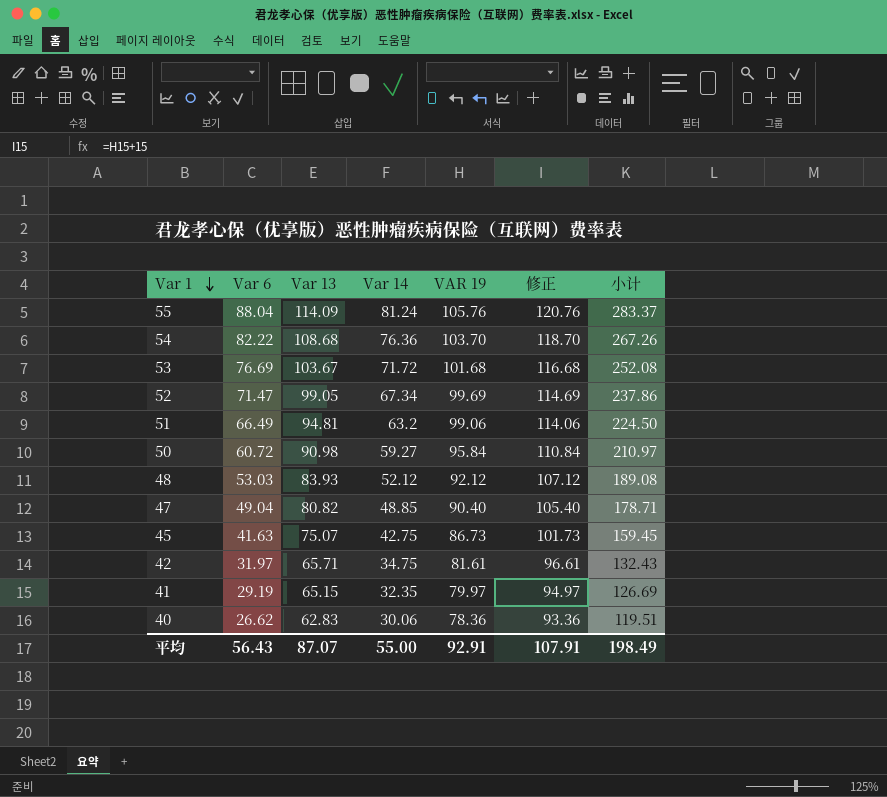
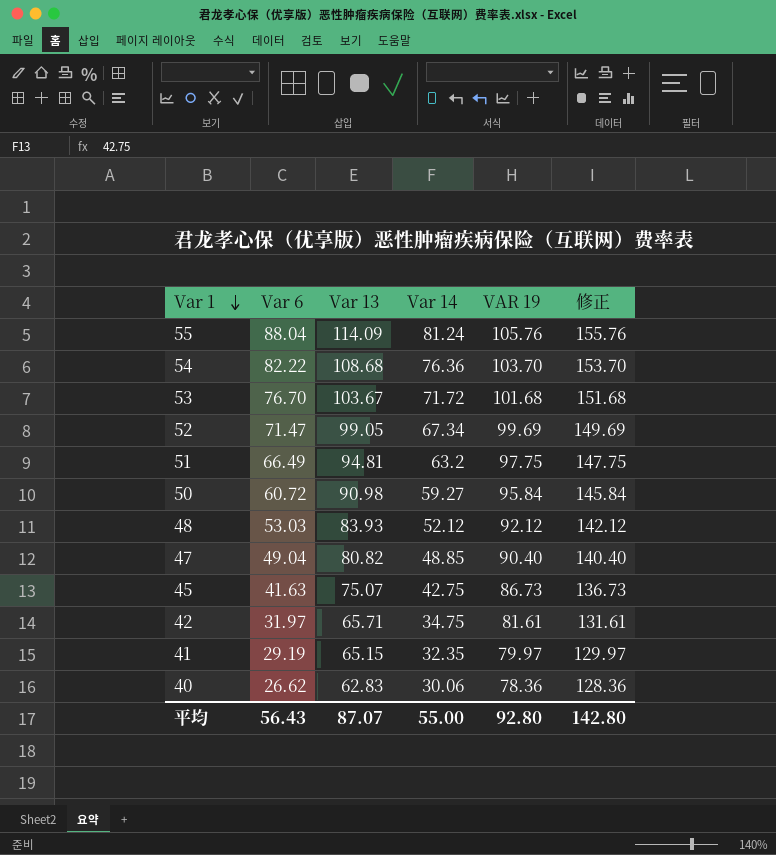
column 小计 | formula: [Var 6] + [Var 13] + [Var 14] -> none
column 修正 | formula: [VAR 19] + 15 -> [VAR 19] + 50
53 | Var 6: 76.69 -> 76.70
51 | VAR 19: 99.06 -> 97.75
平均 | VAR 19: 92.91 -> 92.80
平均 | 修正: 107.91 -> 142.80

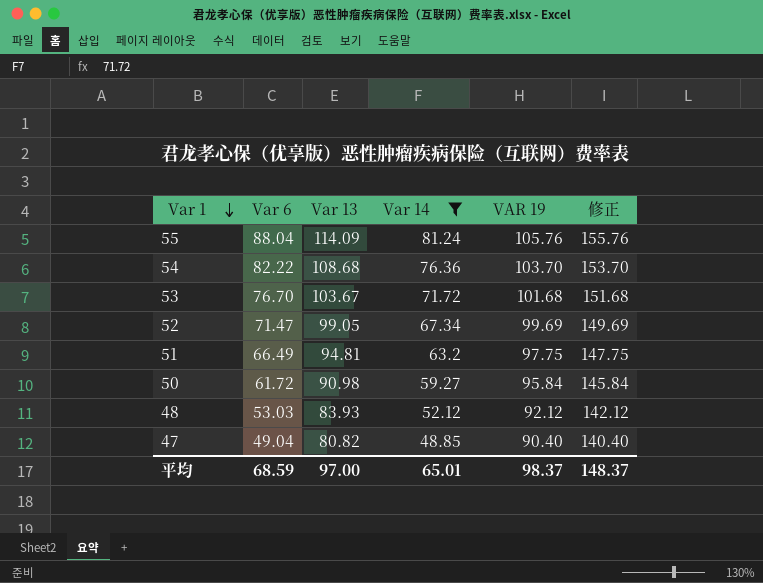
filter: none -> Var 14 >= 48.85
50 | Var 6: 60.72 -> 61.72
平均 | Var 6: 56.43 -> 68.59
平均 | Var 13: 87.07 -> 97.00
平均 | Var 14: 55.00 -> 65.01
平均 | VAR 19: 92.80 -> 98.37
平均 | 修正: 142.80 -> 148.37

